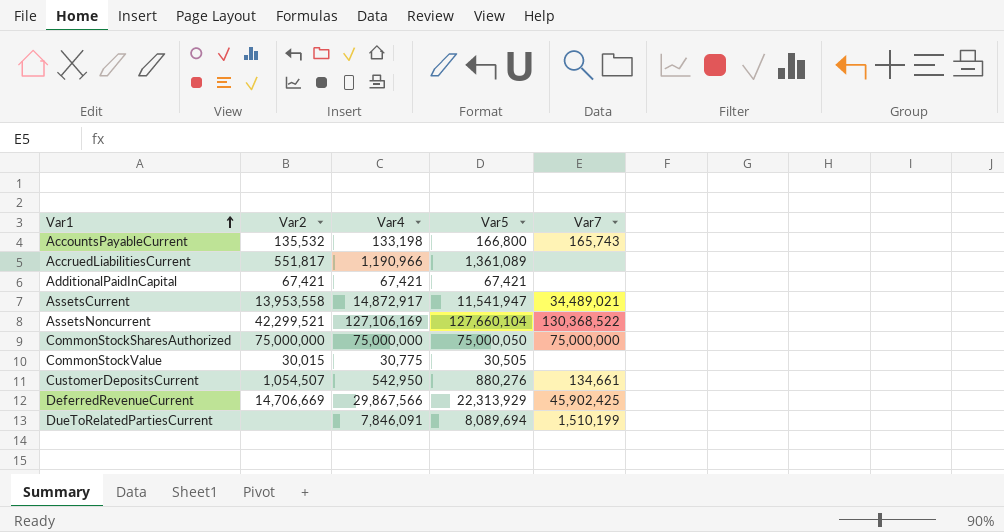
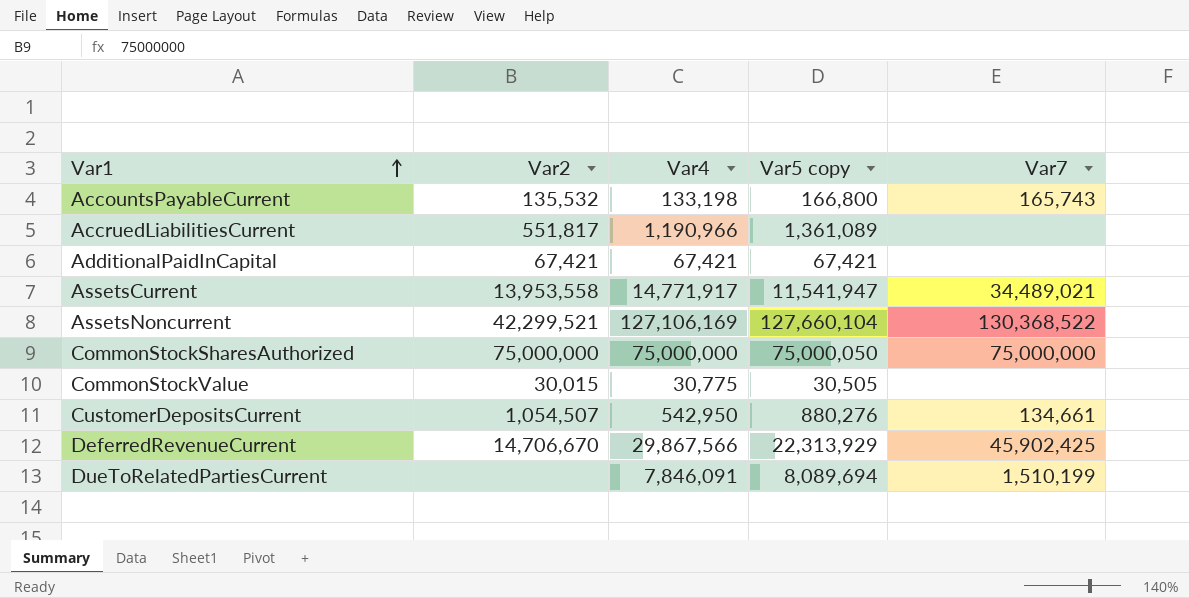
column name: Var5 -> Var5 copy
AssetsCurrent | Var4: 14,872,917 -> 14,771,917
DeferredRevenueCurrent | Var2: 14,706,669 -> 14,706,670

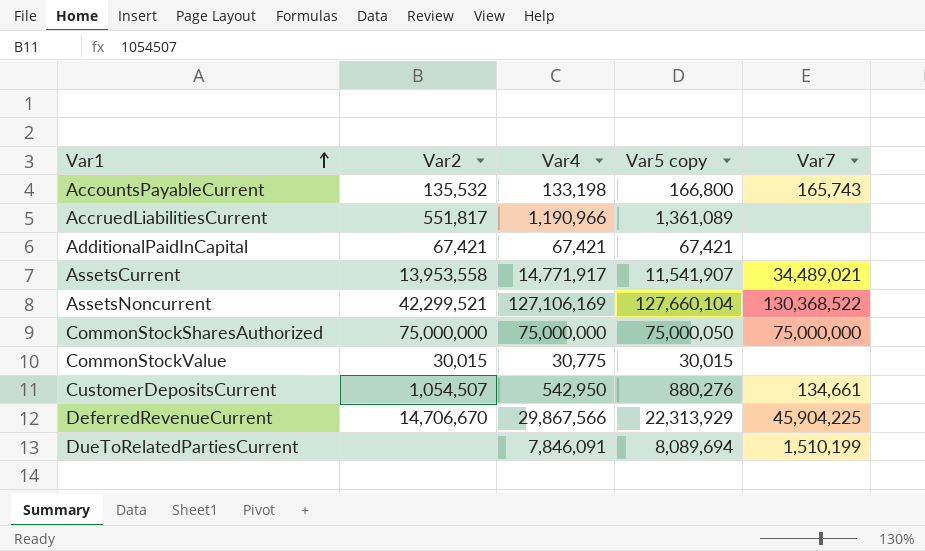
AssetsCurrent | Var5 copy: 11,541,947 -> 11,541,907
CommonStockValue | Var5 copy: 30,505 -> 30,015
DeferredRevenueCurrent | Var7: 45,902,425 -> 45,904,225

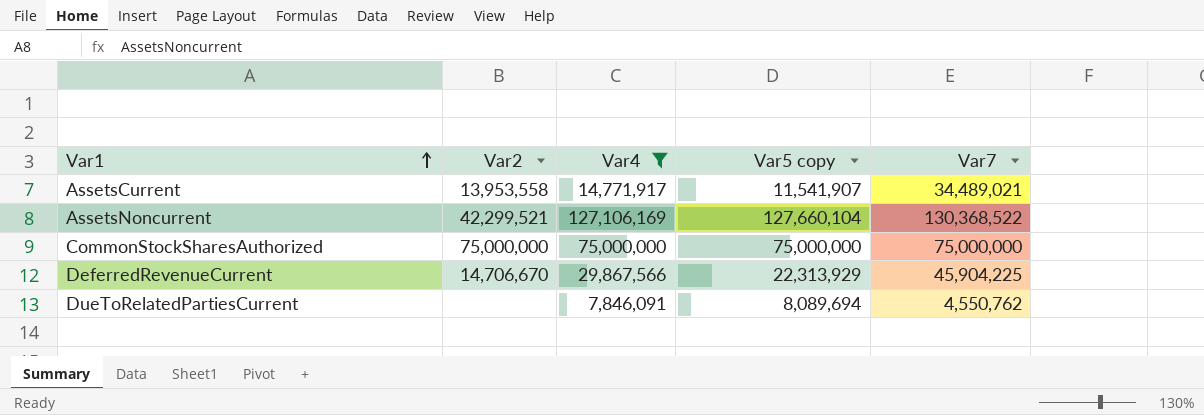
filter: none -> Var4 >= 7,846,091
CommonStockSharesAuthorized | Var5 copy: 75,000,050 -> 75,000,000
DueToRelatedPartiesCurrent | Var7: 1,510,199 -> 4,550,762

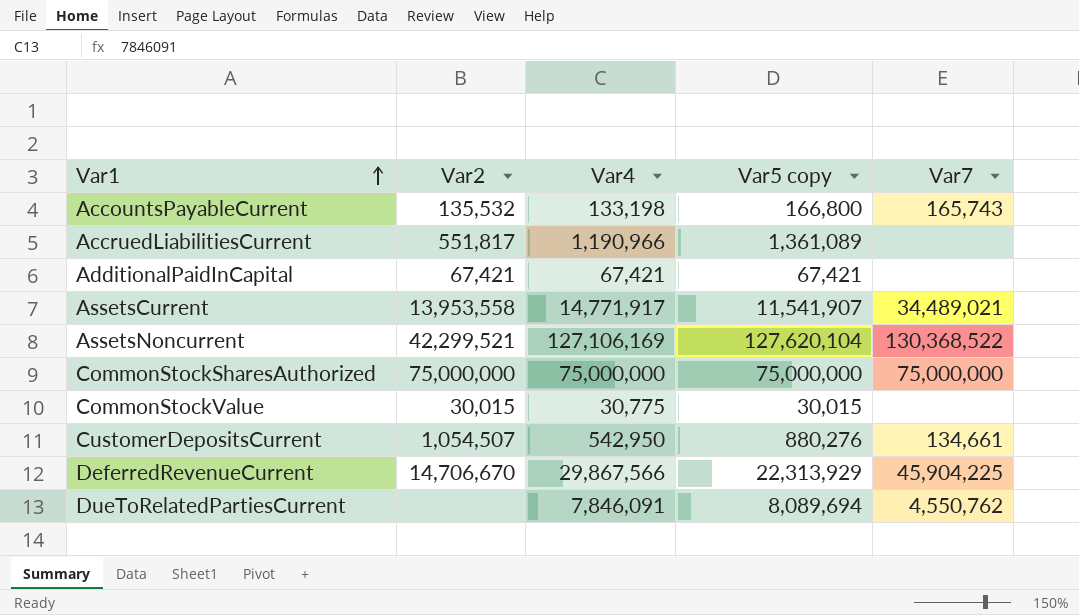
filter: Var4 >= 7,846,091 -> none
AssetsNoncurrent | Var5 copy: 127,660,104 -> 127,620,104

